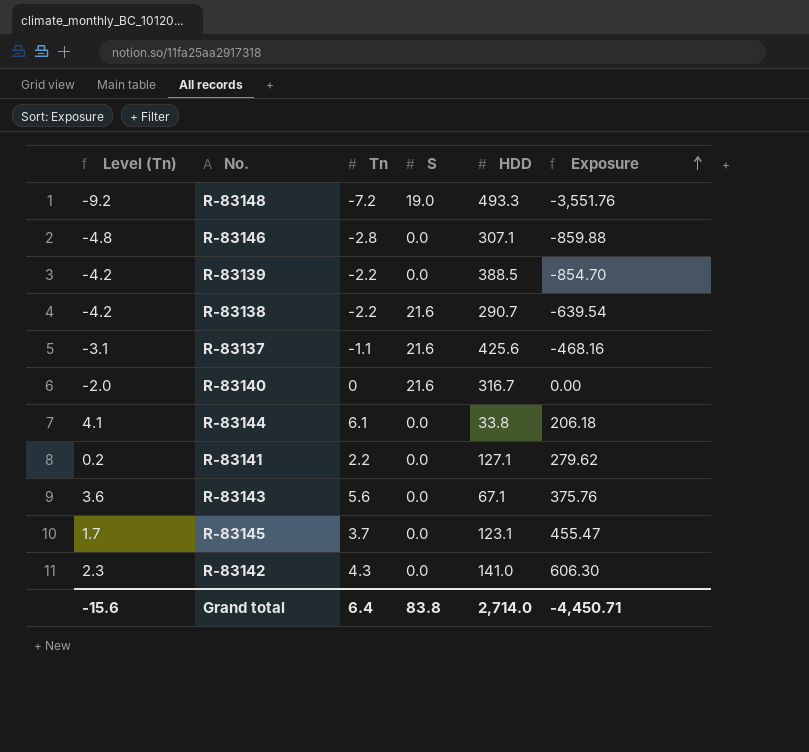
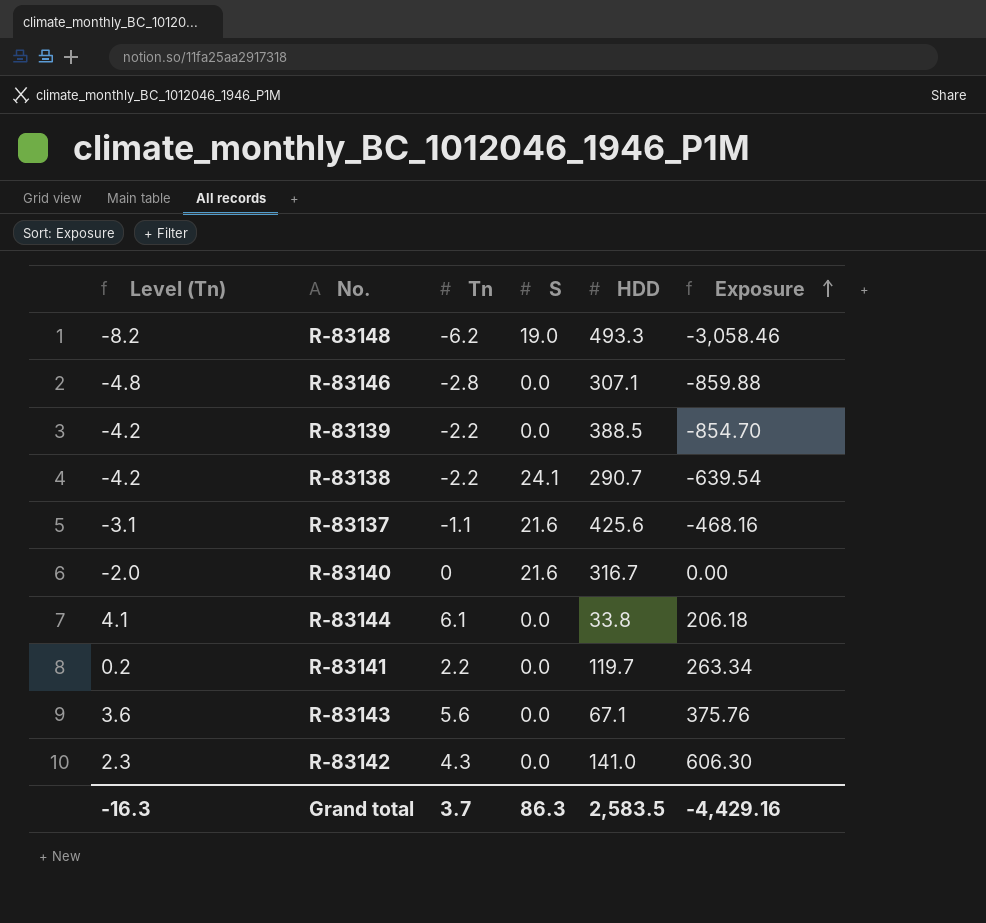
row R-83145: 1.7 | 3.7 | 0.0 | 123.1 | 455.47 -> none
R-83148 | Level (Tn): -9.2 -> -8.2
R-83148 | Tn: -7.2 -> -6.2
R-83148 | Exposure: -3,551.76 -> -3,058.46
R-83138 | S: 21.6 -> 24.1
R-83141 | HDD: 127.1 -> 119.7
R-83141 | Exposure: 279.62 -> 263.34
Grand total | Level (Tn): -15.6 -> -16.3
Grand total | Tn: 6.4 -> 3.7
Grand total | S: 83.8 -> 86.3
Grand total | HDD: 2,714.0 -> 2,583.5
Grand total | Exposure: -4,450.71 -> -4,429.16

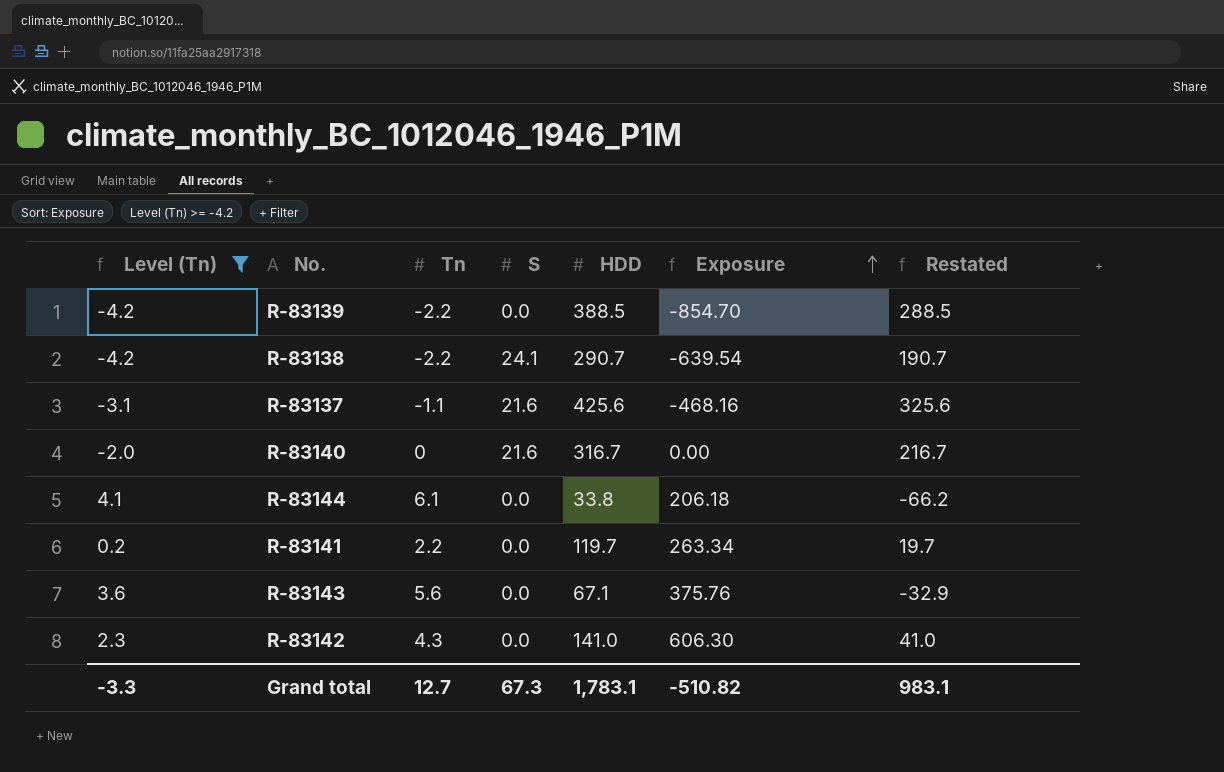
filter: none -> Level (Tn) >= -4.2
column Restated | formula: none -> [HDD] - 100
Grand total | Level (Tn): -16.3 -> -3.3
Grand total | Tn: 3.7 -> 12.7
Grand total | S: 86.3 -> 67.3
Grand total | HDD: 2,583.5 -> 1,783.1
Grand total | Exposure: -4,429.16 -> -510.82

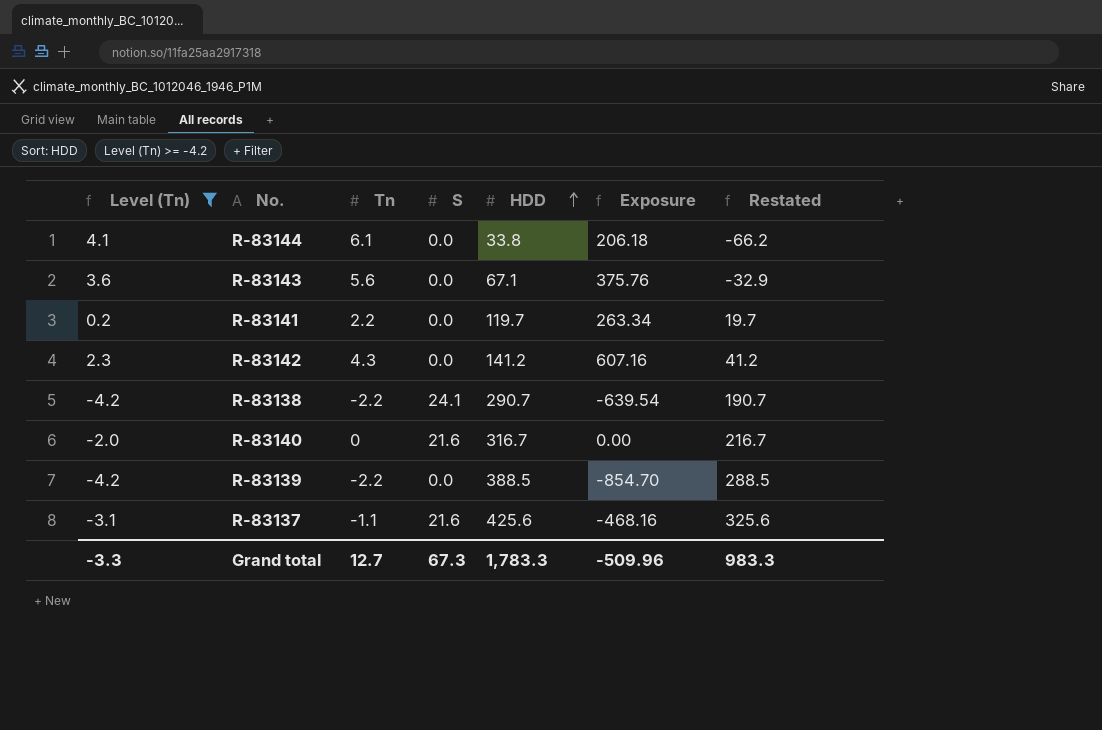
row order: Exposure ascending -> HDD ascending
R-83142 | HDD: 141.0 -> 141.2
R-83142 | Exposure: 606.30 -> 607.16
R-83142 | Restated: 41.0 -> 41.2
Grand total | HDD: 1,783.1 -> 1,783.3
Grand total | Exposure: -510.82 -> -509.96
Grand total | Restated: 983.1 -> 983.3

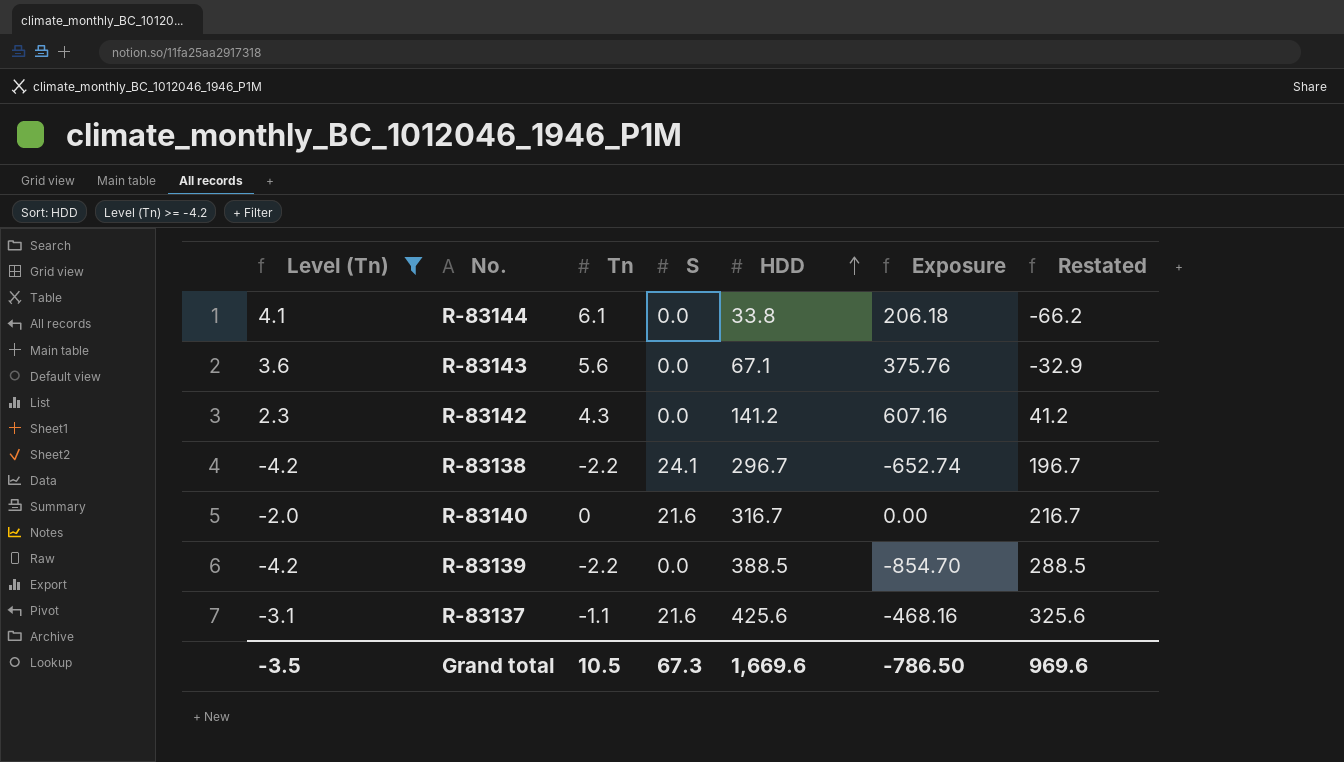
row R-83141: 0.2 | 2.2 | 0.0 | 119.7 | 263.34 | 19.7 -> none
R-83138 | HDD: 290.7 -> 296.7
R-83138 | Exposure: -639.54 -> -652.74
R-83138 | Restated: 190.7 -> 196.7
Grand total | Level (Tn): -3.3 -> -3.5
Grand total | Tn: 12.7 -> 10.5
Grand total | HDD: 1,783.3 -> 1,669.6
Grand total | Exposure: -509.96 -> -786.50
Grand total | Restated: 983.3 -> 969.6

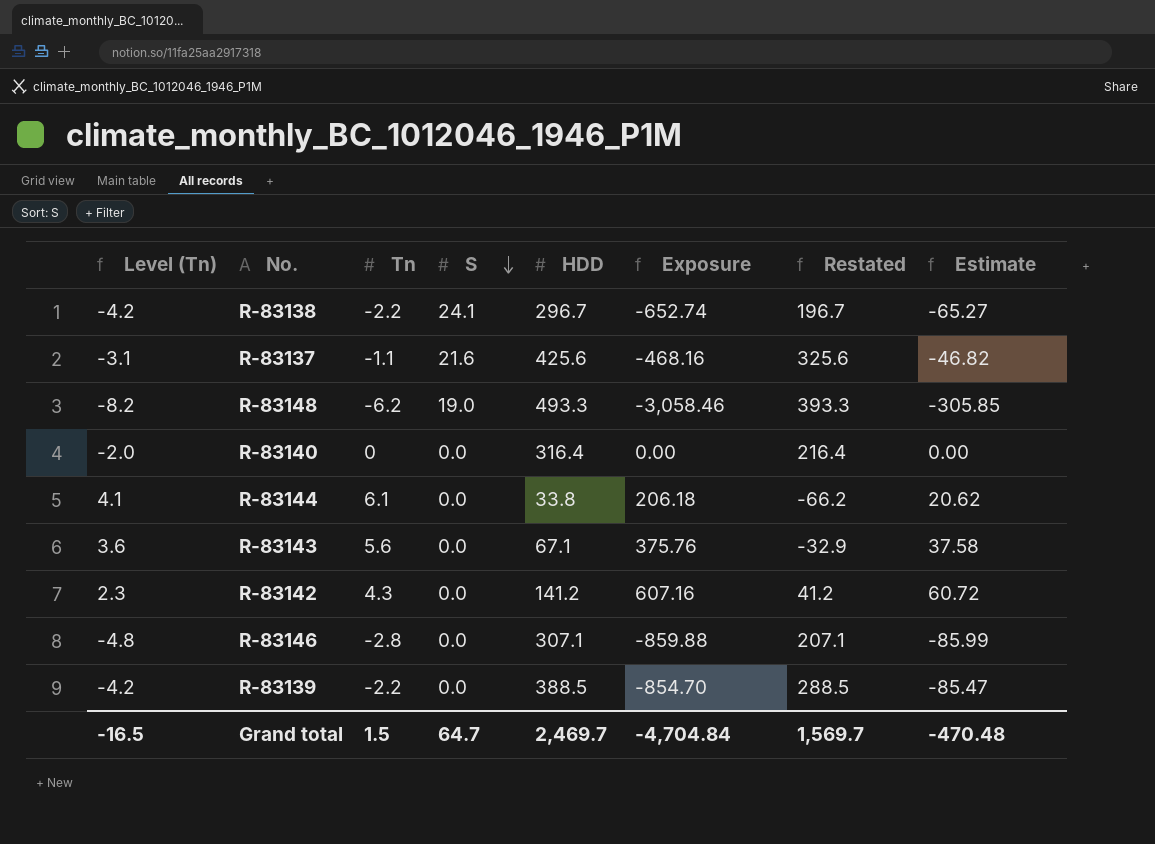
filter: Level (Tn) >= -4.2 -> none
row order: HDD ascending -> S descending
column Estimate | formula: none -> [Exposure] * 0.1
R-83140 | S: 21.6 -> 0.0
R-83140 | HDD: 316.7 -> 316.4
R-83140 | Restated: 216.7 -> 216.4
Grand total | Level (Tn): -3.5 -> -16.5
Grand total | Tn: 10.5 -> 1.5
Grand total | S: 67.3 -> 64.7
Grand total | HDD: 1,669.6 -> 2,469.7
Grand total | Exposure: -786.50 -> -4,704.84
Grand total | Restated: 969.6 -> 1,569.7

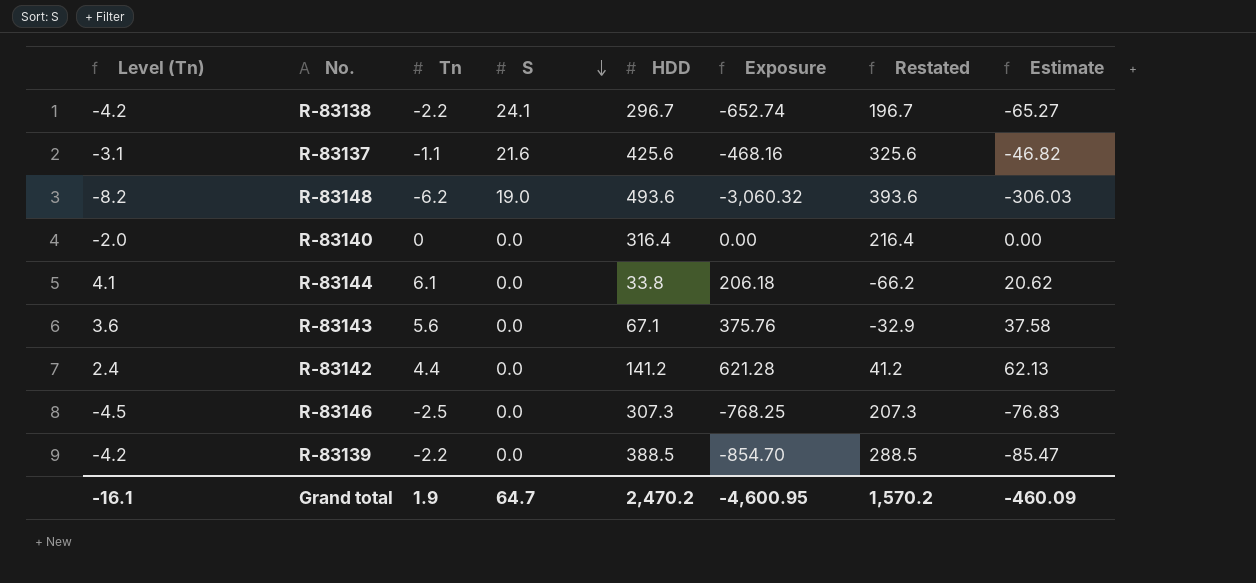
R-83148 | HDD: 493.3 -> 493.6
R-83148 | Exposure: -3,058.46 -> -3,060.32
R-83148 | Restated: 393.3 -> 393.6
R-83148 | Estimate: -305.85 -> -306.03
R-83142 | Level (Tn): 2.3 -> 2.4
R-83142 | Tn: 4.3 -> 4.4
R-83142 | Exposure: 607.16 -> 621.28
R-83142 | Estimate: 60.72 -> 62.13
R-83146 | Level (Tn): -4.8 -> -4.5
R-83146 | Tn: -2.8 -> -2.5
R-83146 | HDD: 307.1 -> 307.3
R-83146 | Exposure: -859.88 -> -768.25
R-83146 | Restated: 207.1 -> 207.3
R-83146 | Estimate: -85.99 -> -76.83
Grand total | Level (Tn): -16.5 -> -16.1
Grand total | Tn: 1.5 -> 1.9
Grand total | HDD: 2,469.7 -> 2,470.2
Grand total | Exposure: -4,704.84 -> -4,600.95
Grand total | Restated: 1,569.7 -> 1,570.2
Grand total | Estimate: -470.48 -> -460.09

